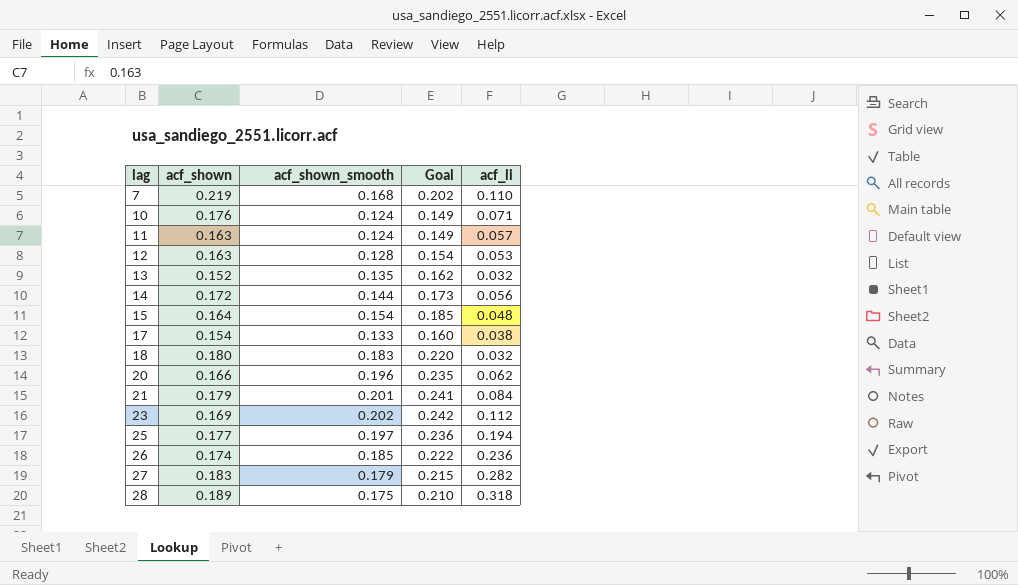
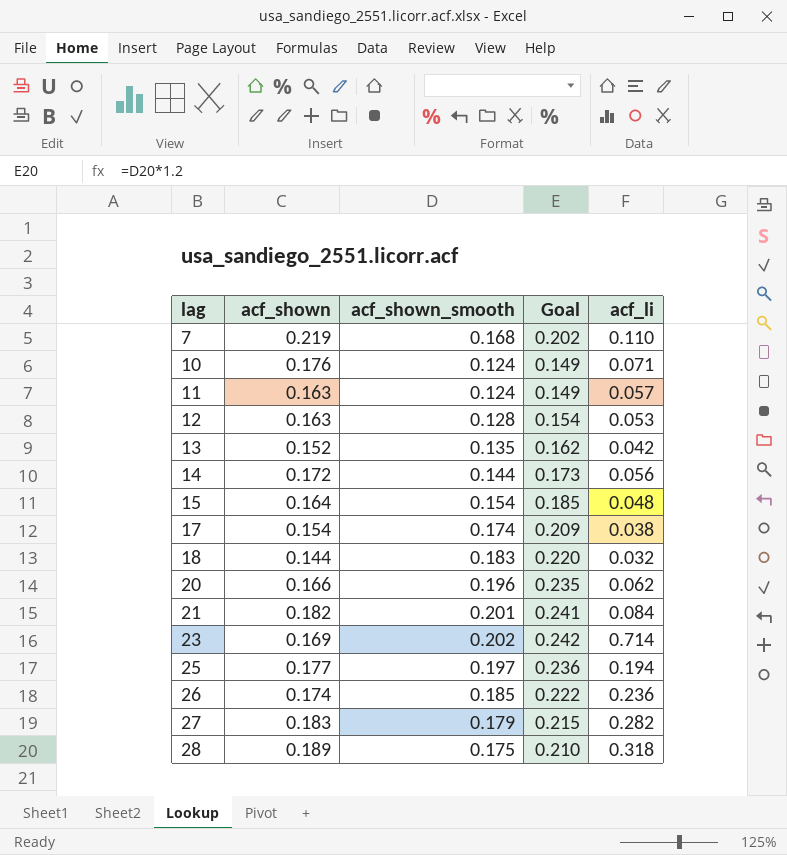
13 | acf_li: 0.032 -> 0.042
17 | acf_shown_smooth: 0.133 -> 0.174
17 | Goal: 0.160 -> 0.209
18 | acf_shown: 0.180 -> 0.144
21 | acf_shown: 0.179 -> 0.182
23 | acf_li: 0.112 -> 0.714

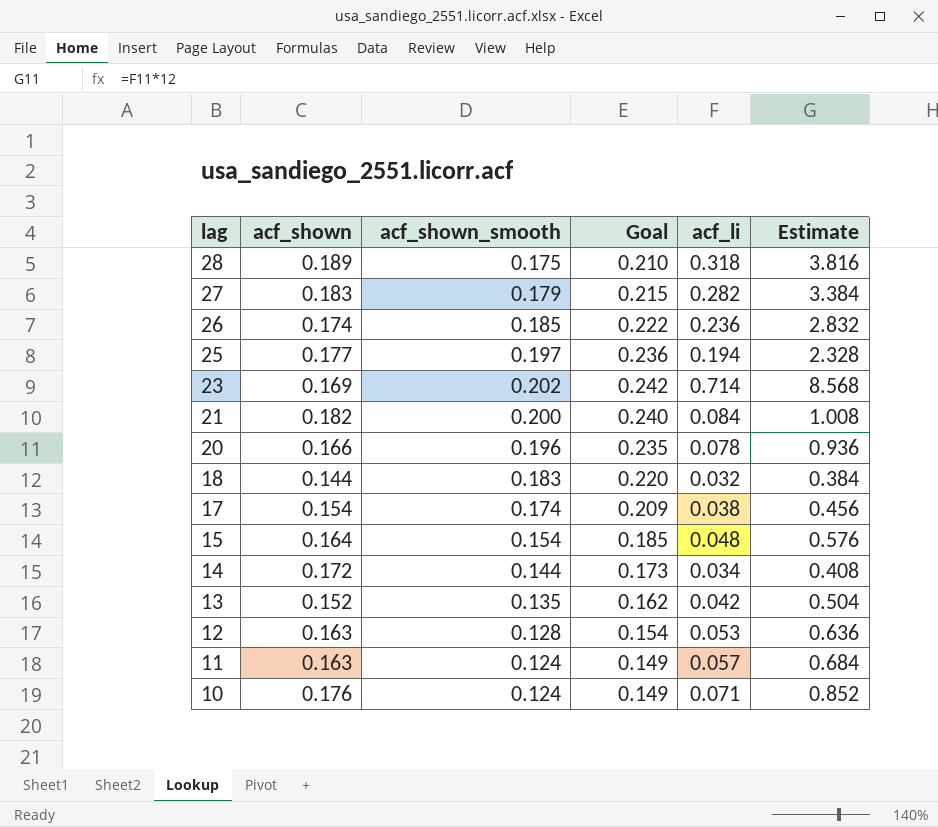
row order: lag ascending -> lag descending
column Estimate | formula: none -> [acf_li] * 12
row 7: 0.219 | 0.168 | 0.202 | 0.110 -> none
21 | acf_shown_smooth: 0.201 -> 0.200
21 | Goal: 0.241 -> 0.240
20 | acf_li: 0.062 -> 0.078
14 | acf_li: 0.056 -> 0.034

